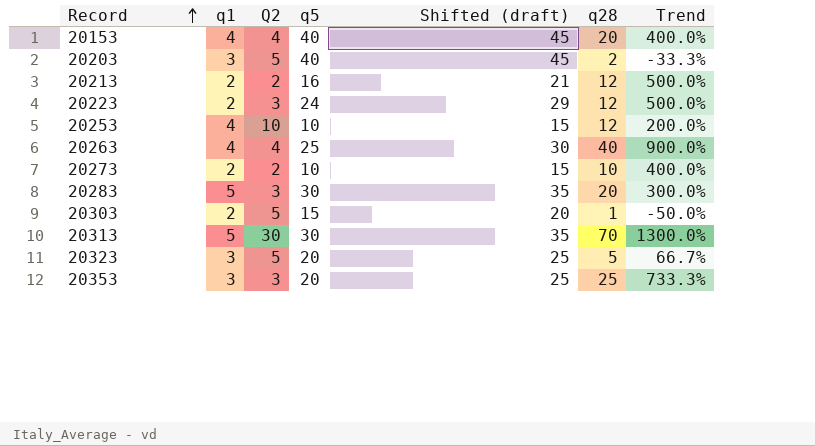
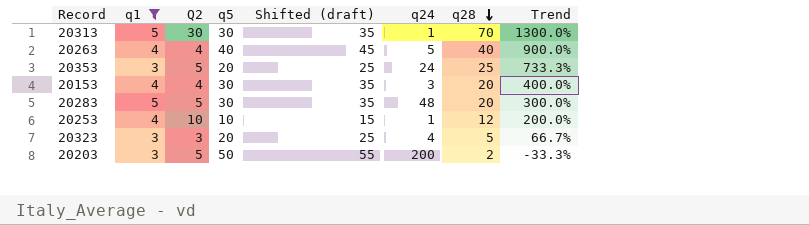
filter: none -> q1 != 2
row order: Record ascending -> q28 descending
column q24 | position: none -> 6
20263 | q5: 25 -> 40
20263 | Shifted (draft): 30 -> 45
20353 | Q2: 3 -> 5
20153 | q5: 40 -> 30
20153 | Shifted (draft): 45 -> 35
20283 | Q2: 3 -> 5
20323 | Q2: 5 -> 3
20203 | q5: 40 -> 50
20203 | Shifted (draft): 45 -> 55

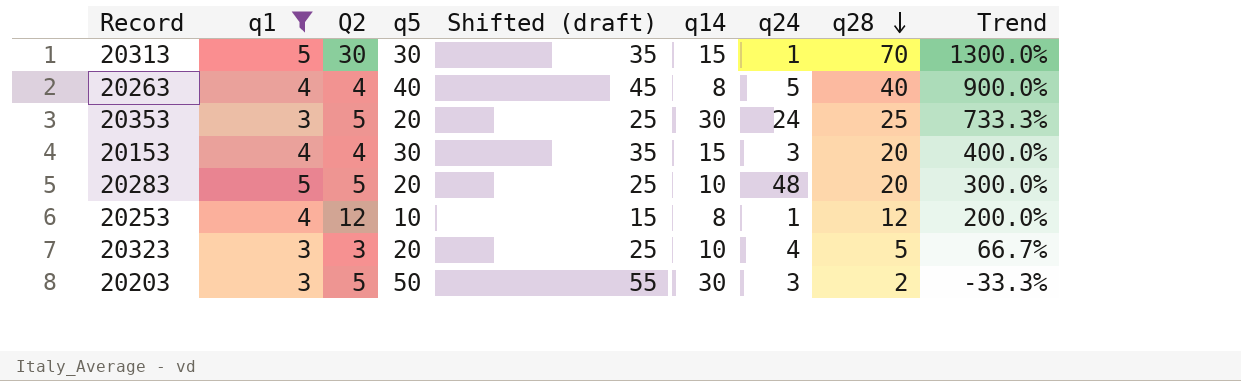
column q14 | position: none -> 6
20283 | q5: 30 -> 20
20283 | Shifted (draft): 35 -> 25
20253 | Q2: 10 -> 12
20203 | q24: 200 -> 3

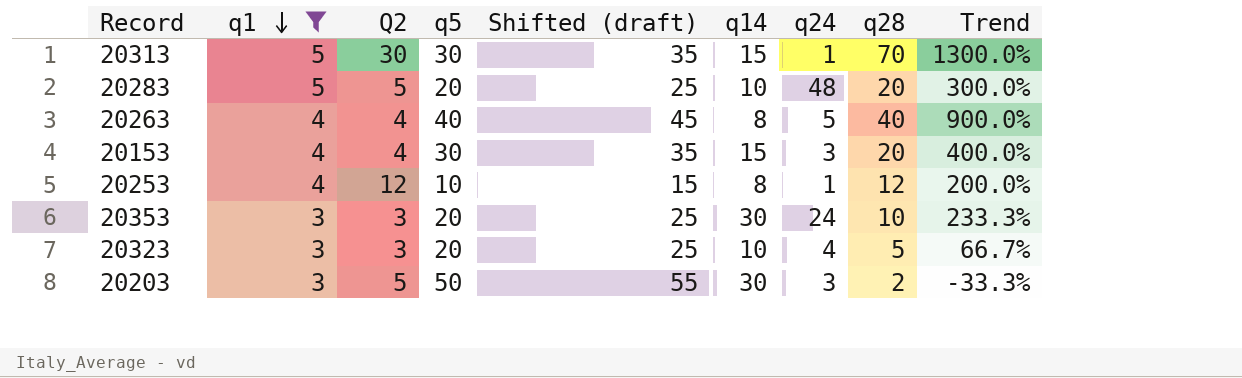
row order: q28 descending -> q1 descending
20353 | Q2: 5 -> 3
20353 | q28: 25 -> 10
20353 | Trend: 733.3% -> 233.3%

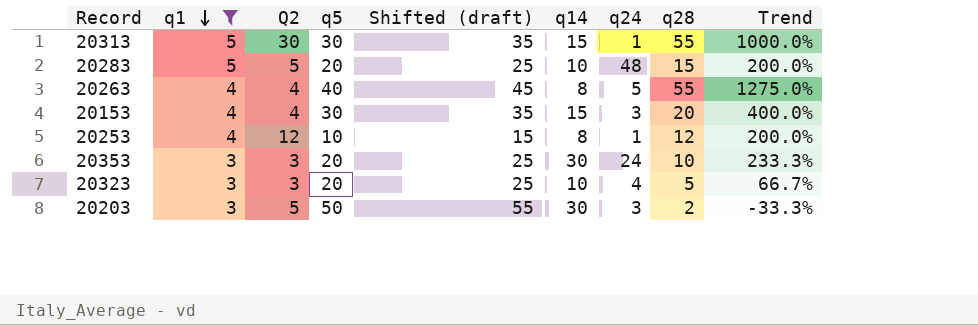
20313 | q28: 70 -> 55
20313 | Trend: 1300.0% -> 1000.0%
20283 | q28: 20 -> 15
20283 | Trend: 300.0% -> 200.0%
20263 | q28: 40 -> 55
20263 | Trend: 900.0% -> 1275.0%

